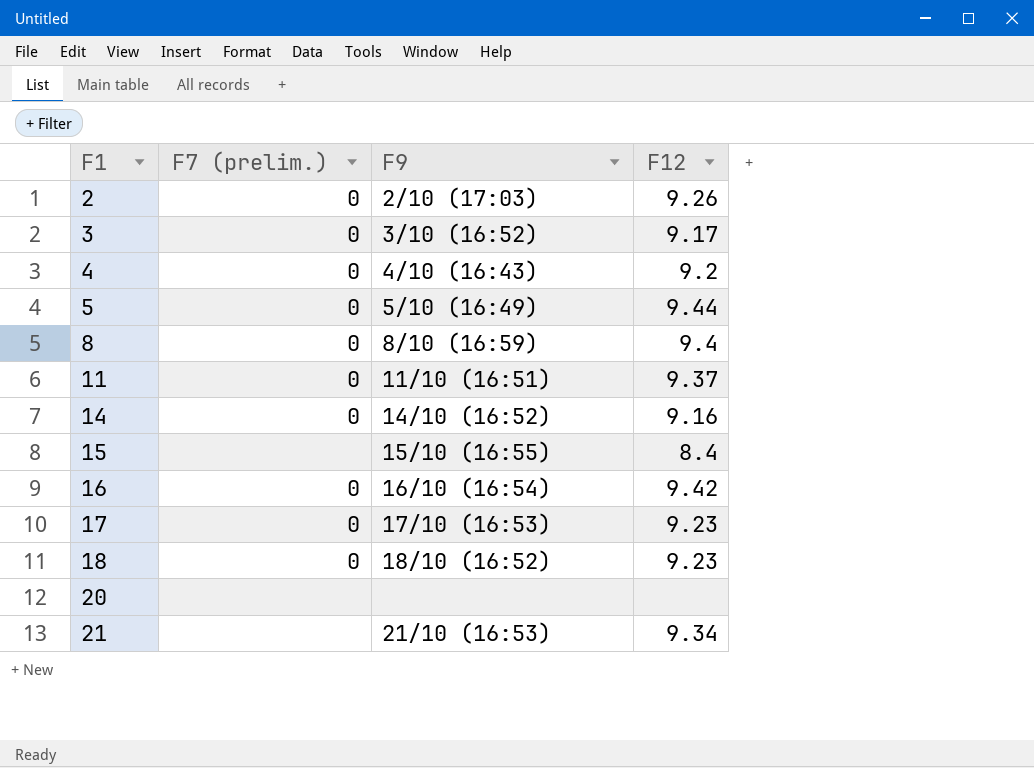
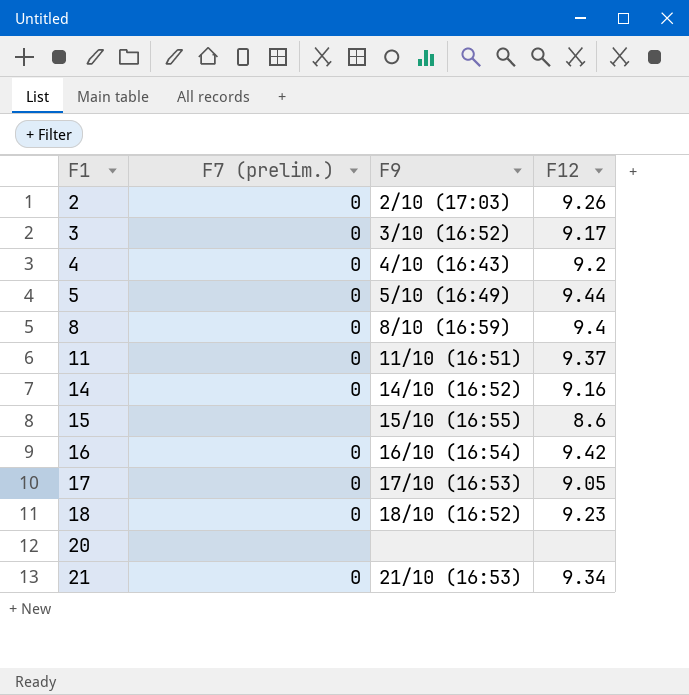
15 | F12: 8.4 -> 8.6
17 | F12: 9.23 -> 9.05
21 | F7 (prelim.): none -> 0

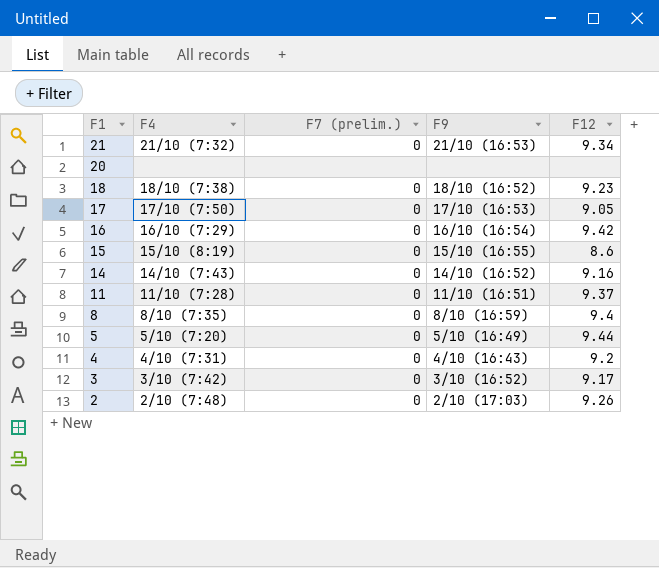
row order: F1 ascending -> F1 descending
column F4 | position: none -> 2
15 | F7 (prelim.): none -> 0

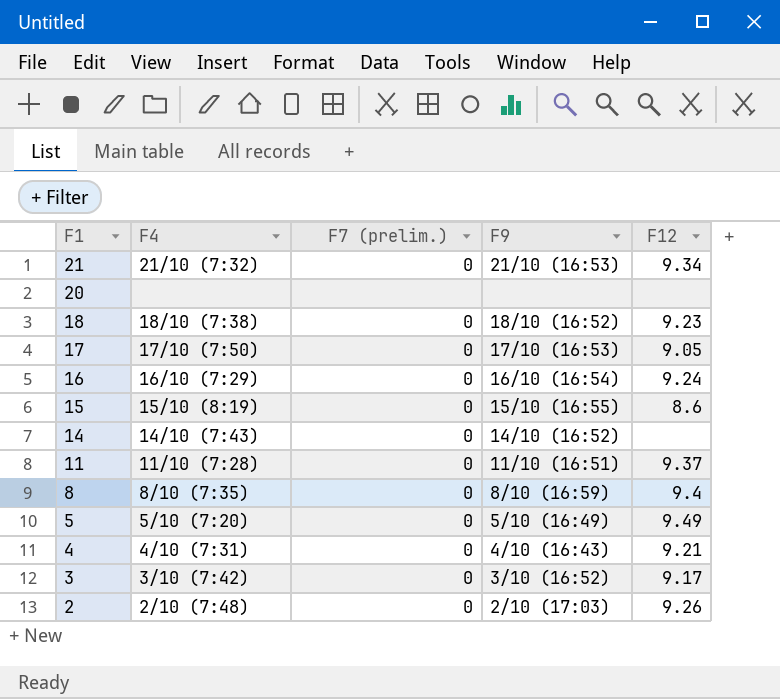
16 | F12: 9.42 -> 9.24
14 | F12: 9.16 -> none
5 | F12: 9.44 -> 9.49
4 | F12: 9.2 -> 9.21

